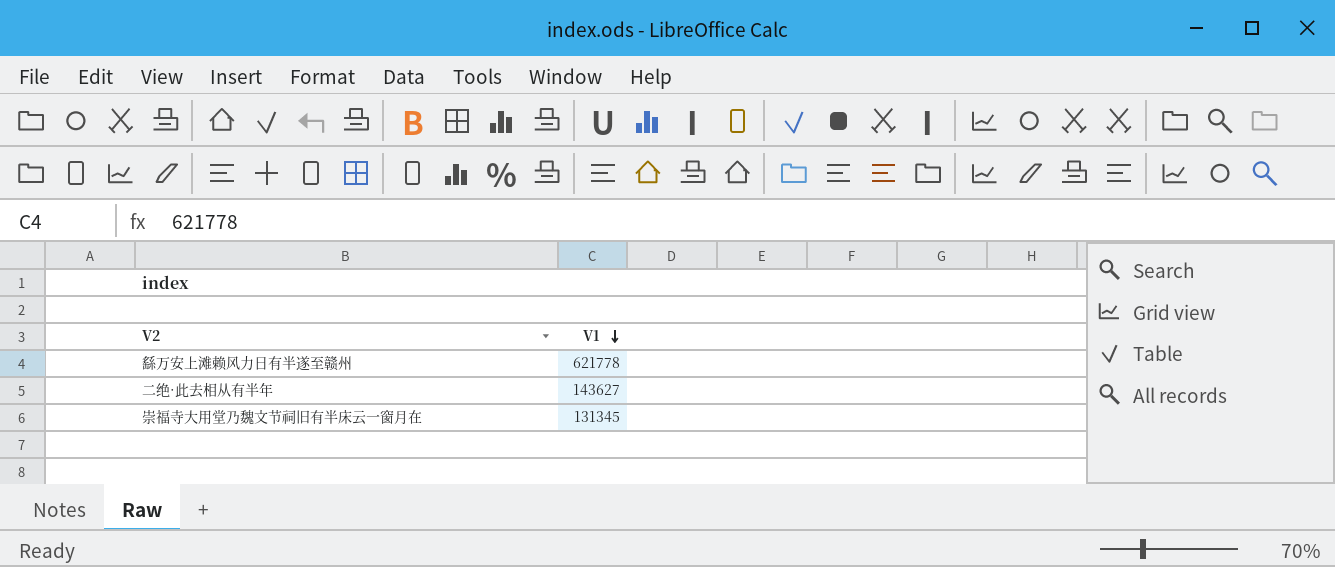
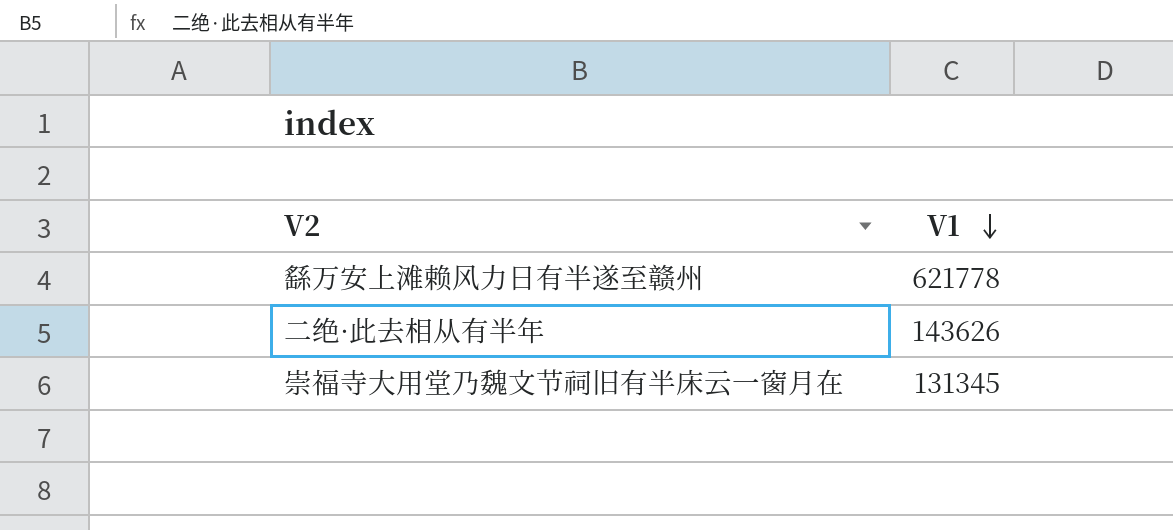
二绝·此去相从有半年 | V1: 143627 -> 143626

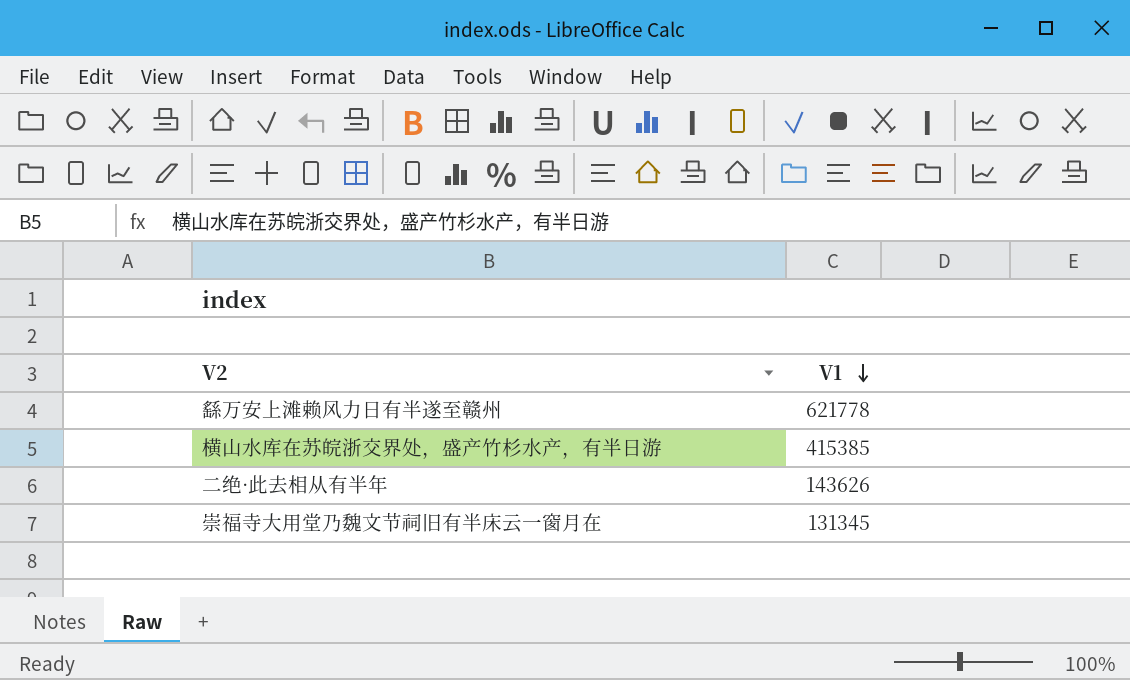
row 横山水库在苏皖浙交界处，盛产竹杉水产，有半日游: none -> 415385

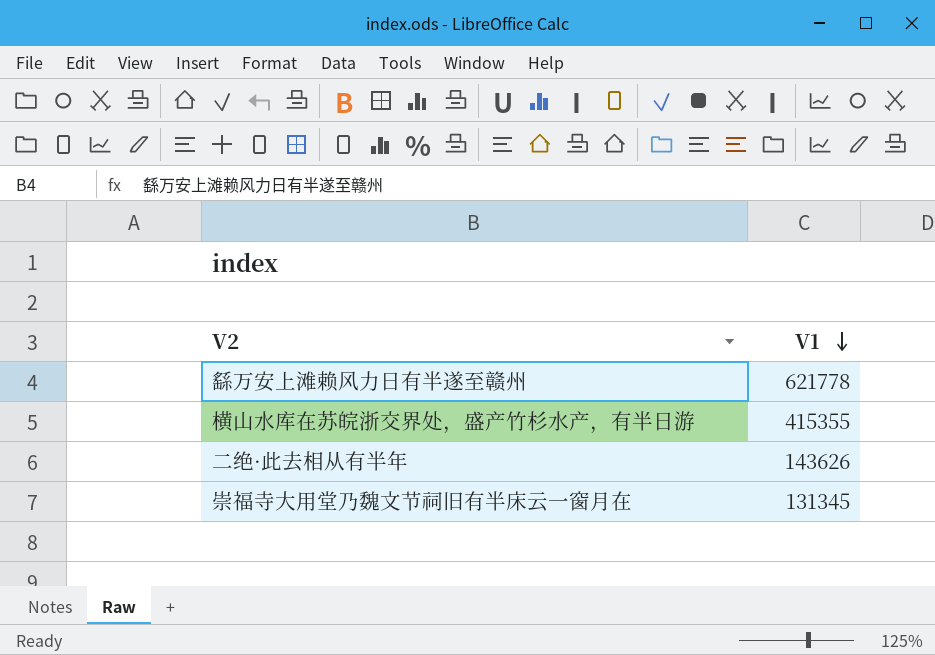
横山水库在苏皖浙交界处，盛产竹杉水产，有半日游 | V1: 415385 -> 415355

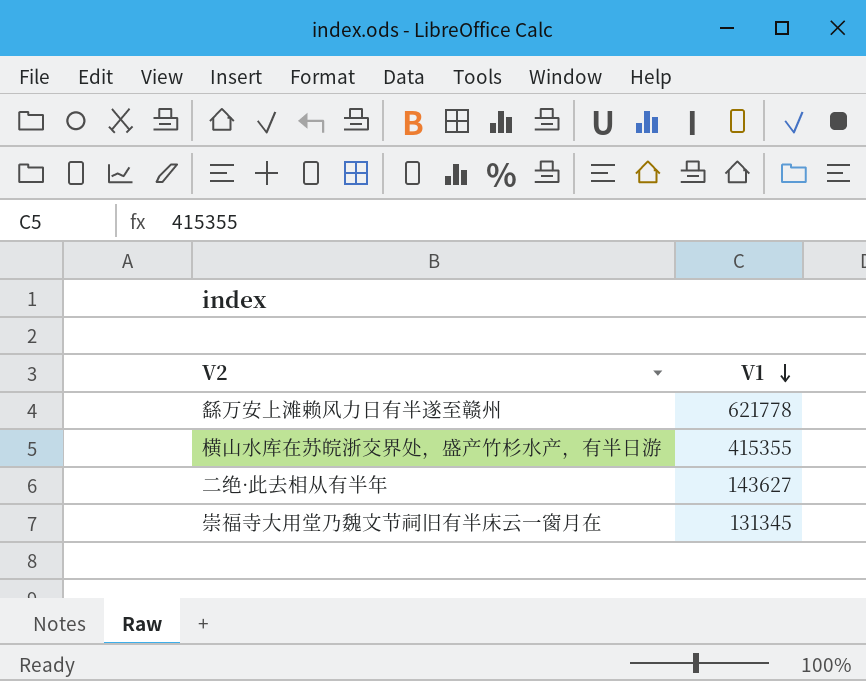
二绝·此去相从有半年 | V1: 143626 -> 143627

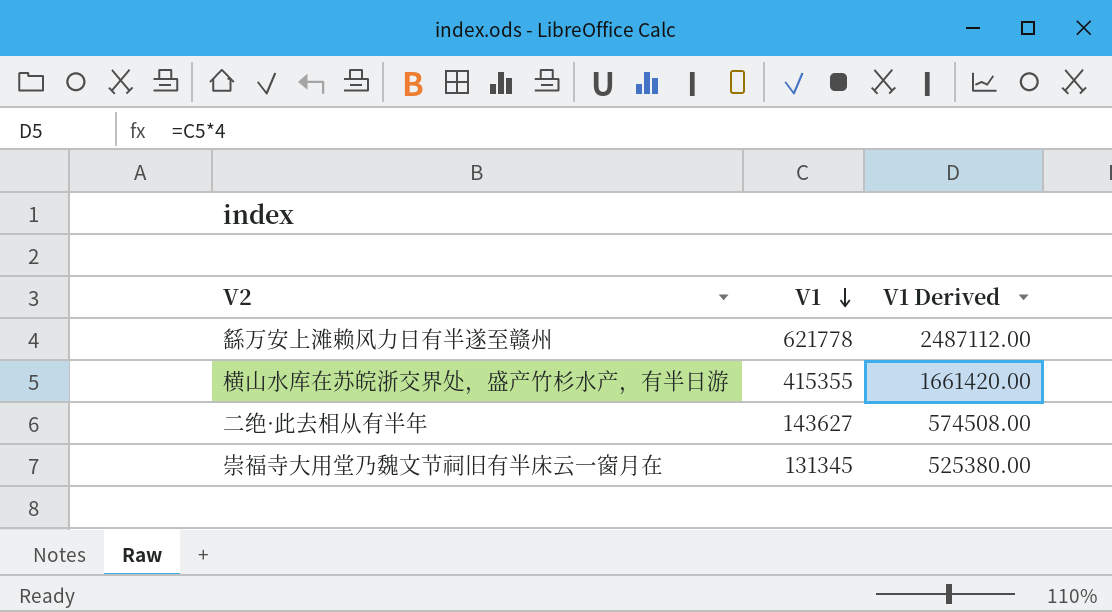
column V1 Derived | formula: none -> [V1] * 4

